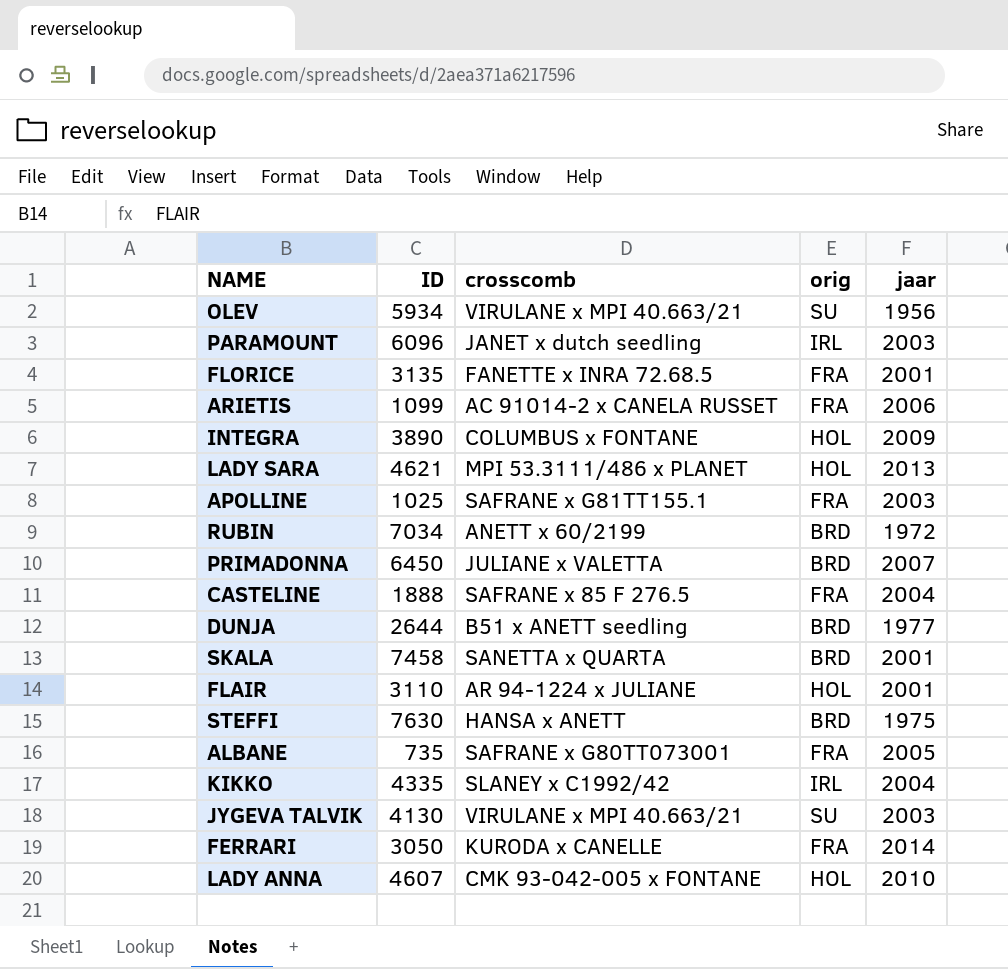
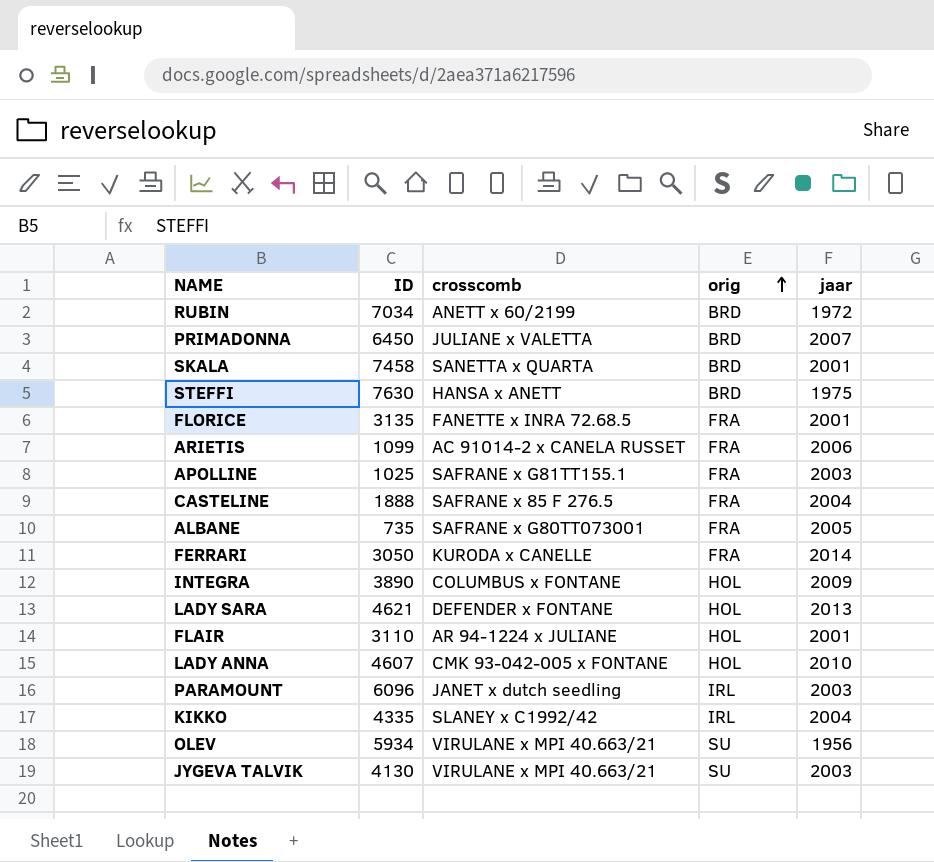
row order: none -> orig ascending
row DUNJA: 2644 | B51 x ANETT seedling | BRD | 1977 -> none
LADY SARA | crosscomb: MPI 53.3111/486 x PLANET -> DEFENDER x FONTANE

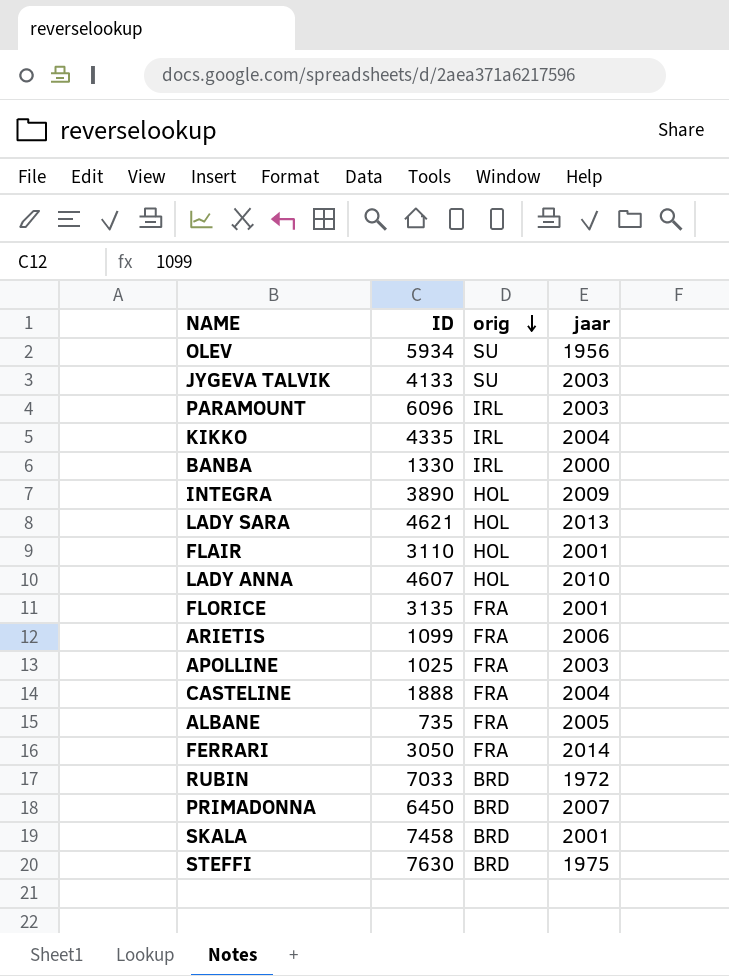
row order: orig ascending -> orig descending
column crosscomb | position: 3 -> none
JYGEVA TALVIK | ID: 4130 -> 4133
row BANBA: none -> 1330 | IRL | 2000
RUBIN | ID: 7034 -> 7033

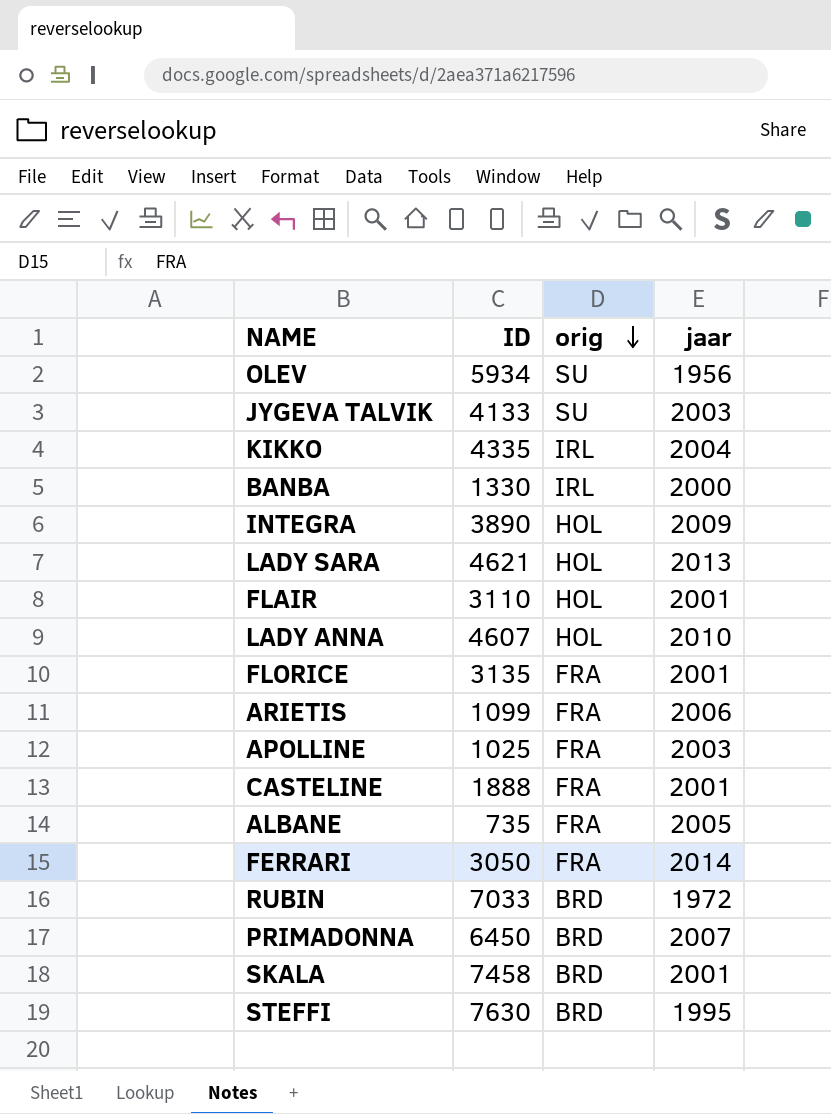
row PARAMOUNT: 6096 | IRL | 2003 -> none
CASTELINE | jaar: 2004 -> 2001
STEFFI | jaar: 1975 -> 1995

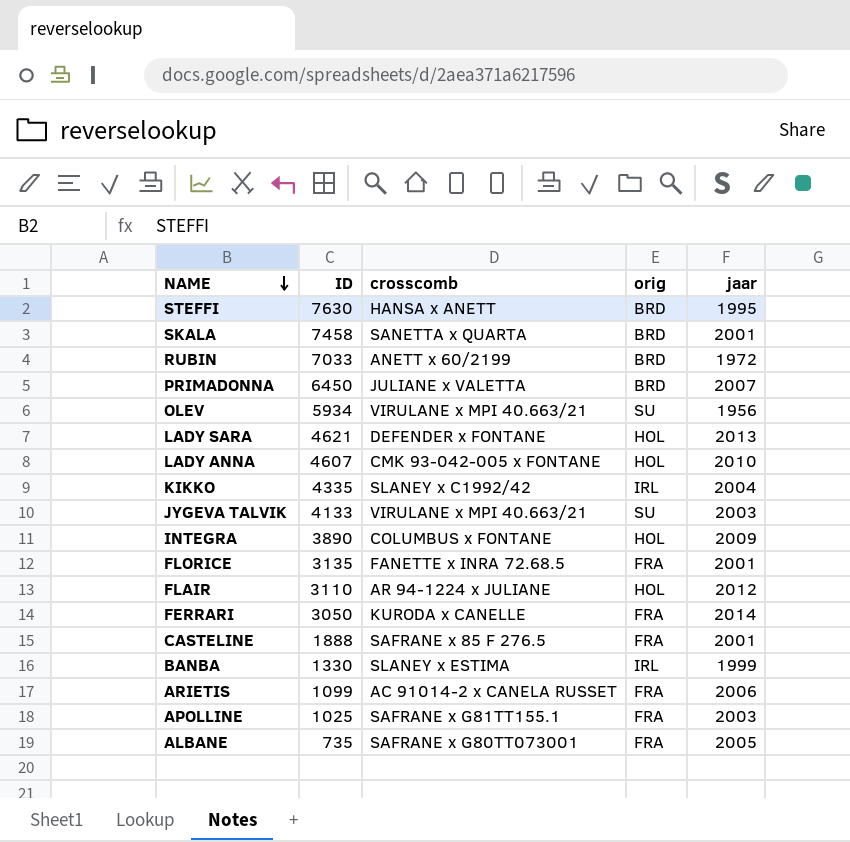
row order: orig descending -> NAME descending
column crosscomb | position: none -> 3
FLAIR | jaar: 2001 -> 2012
BANBA | jaar: 2000 -> 1999

